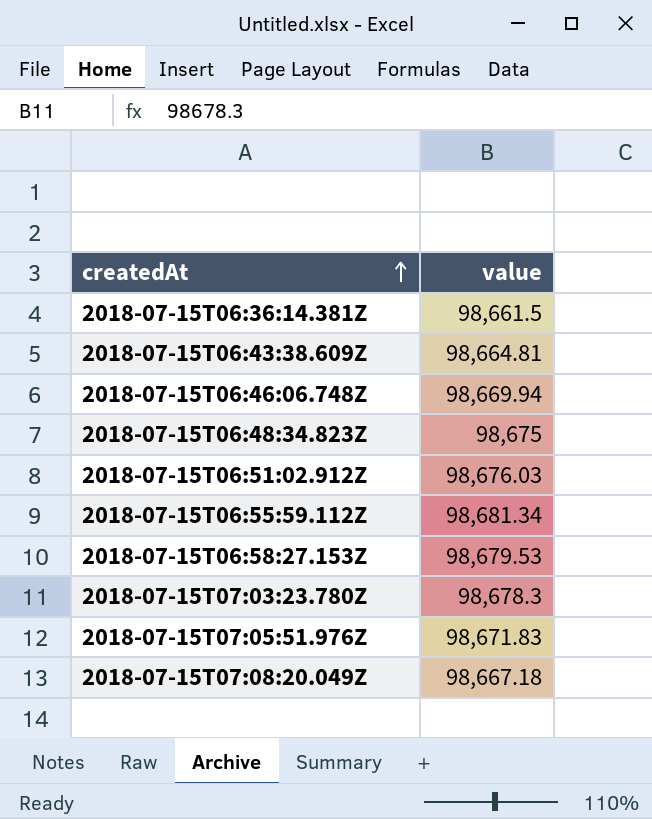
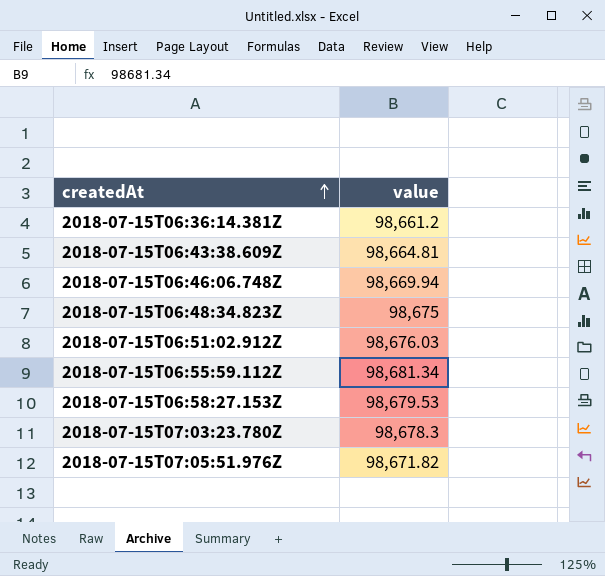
row 2018-07-15T07:08:20.049Z: 98,667.18 -> none
2018-07-15T06:36:14.381Z | value: 98,661.5 -> 98,661.2
2018-07-15T07:05:51.976Z | value: 98,671.83 -> 98,671.82

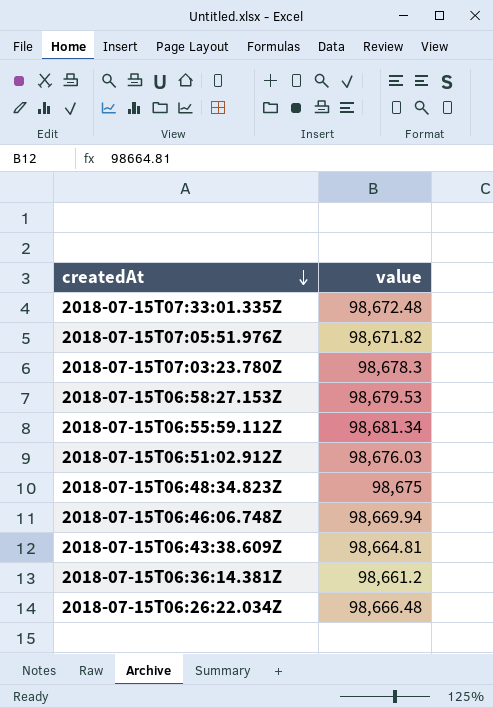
row order: createdAt ascending -> createdAt descending
row 2018-07-15T07:33:01.335Z: none -> 98,672.48
row 2018-07-15T06:26:22.034Z: none -> 98,666.48

